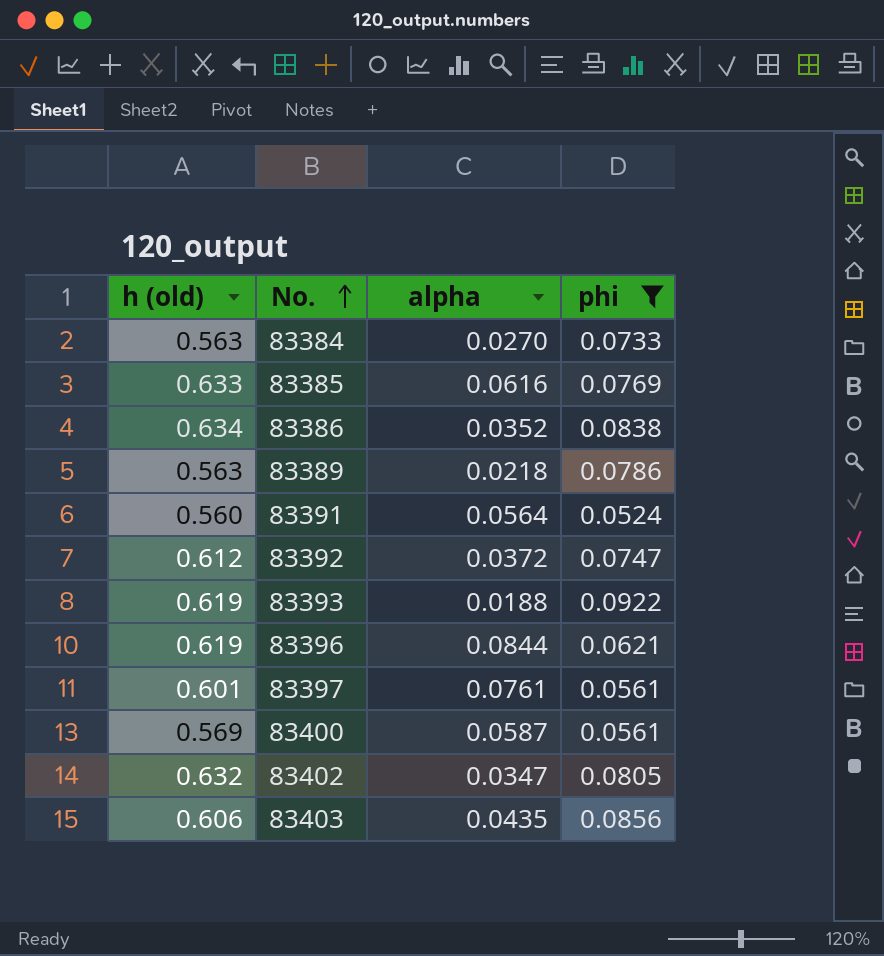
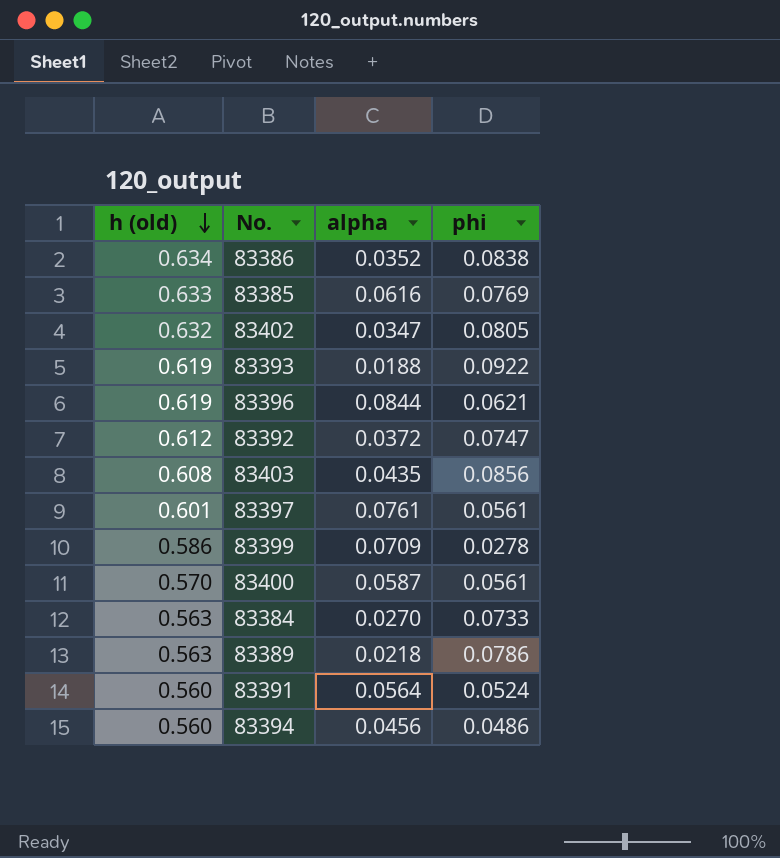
filter: phi >= 0.0524 -> none
row order: No. ascending -> h (old) descending
83403 | h (old): 0.606 -> 0.608
83400 | h (old): 0.569 -> 0.570

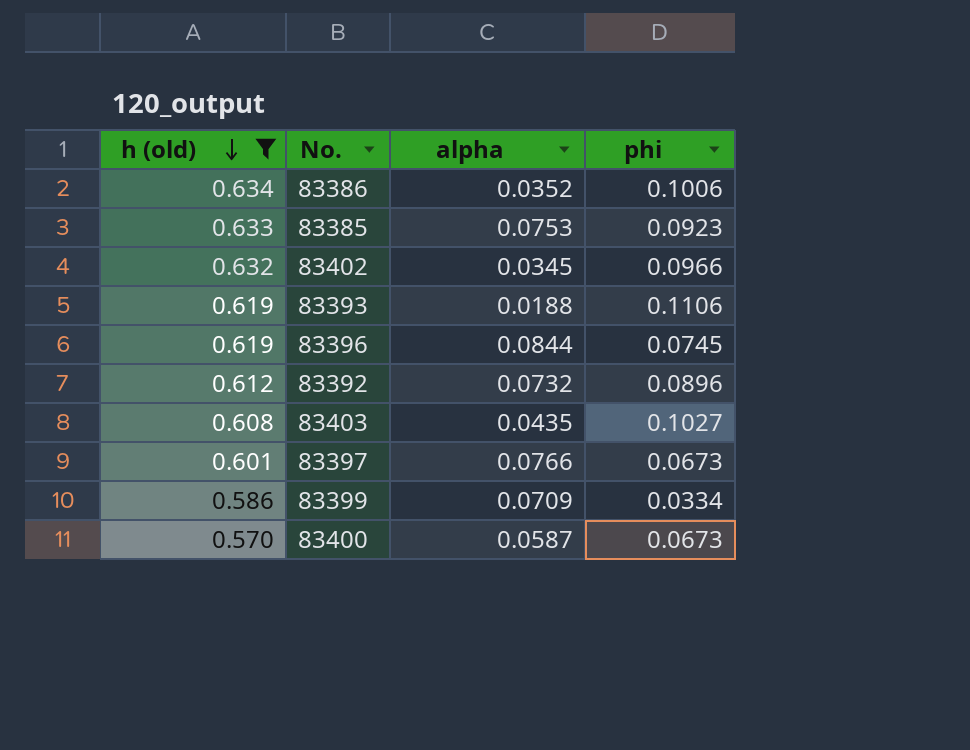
filter: none -> h (old) >= 0.570
83386 | phi: 0.0838 -> 0.1006
83385 | alpha: 0.0616 -> 0.0753
83385 | phi: 0.0769 -> 0.0923
83402 | alpha: 0.0347 -> 0.0345
83402 | phi: 0.0805 -> 0.0966
83393 | phi: 0.0922 -> 0.1106
83396 | phi: 0.0621 -> 0.0745
83392 | alpha: 0.0372 -> 0.0732
83392 | phi: 0.0747 -> 0.0896
83403 | phi: 0.0856 -> 0.1027
83397 | alpha: 0.0761 -> 0.0766
83397 | phi: 0.0561 -> 0.0673
83399 | phi: 0.0278 -> 0.0334
83400 | phi: 0.0561 -> 0.0673

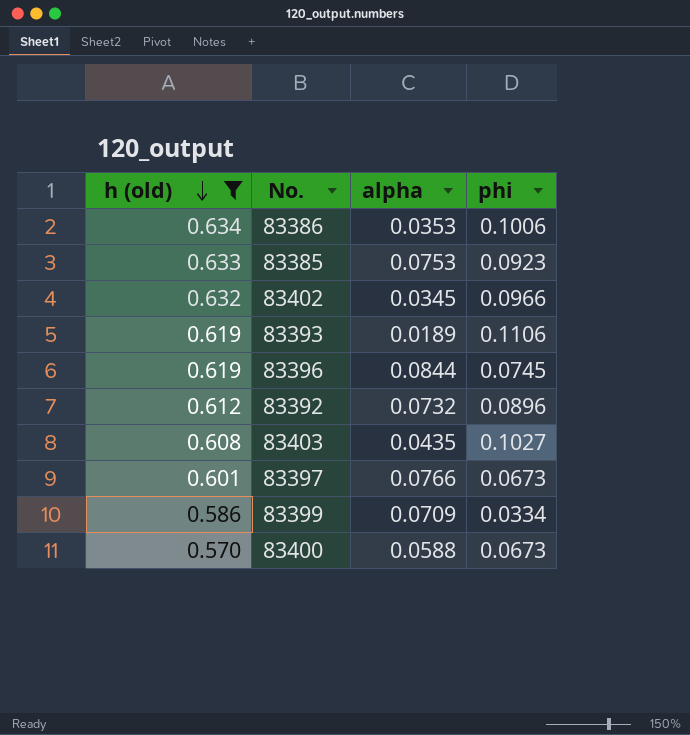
83386 | alpha: 0.0352 -> 0.0353
83393 | alpha: 0.0188 -> 0.0189
83400 | alpha: 0.0587 -> 0.0588

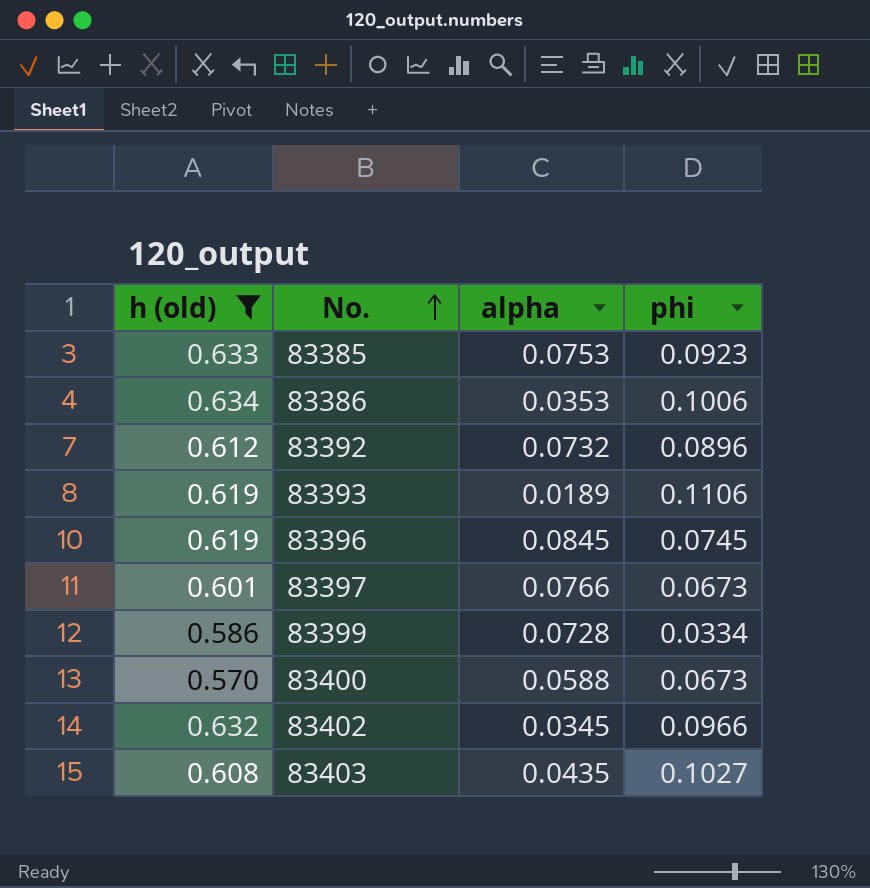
row order: h (old) descending -> No. ascending
83396 | alpha: 0.0844 -> 0.0845
83399 | alpha: 0.0709 -> 0.0728

